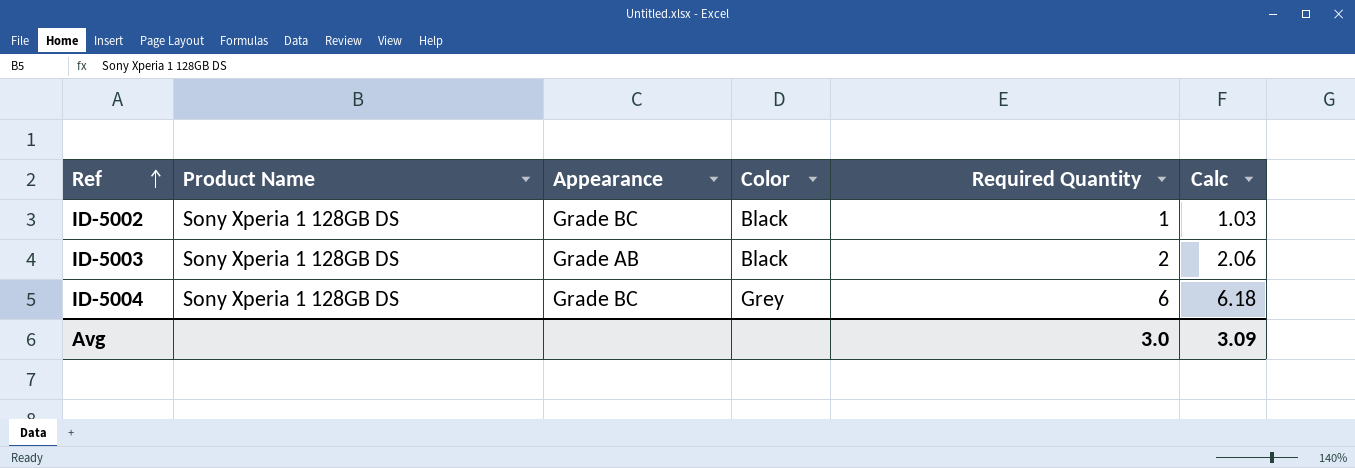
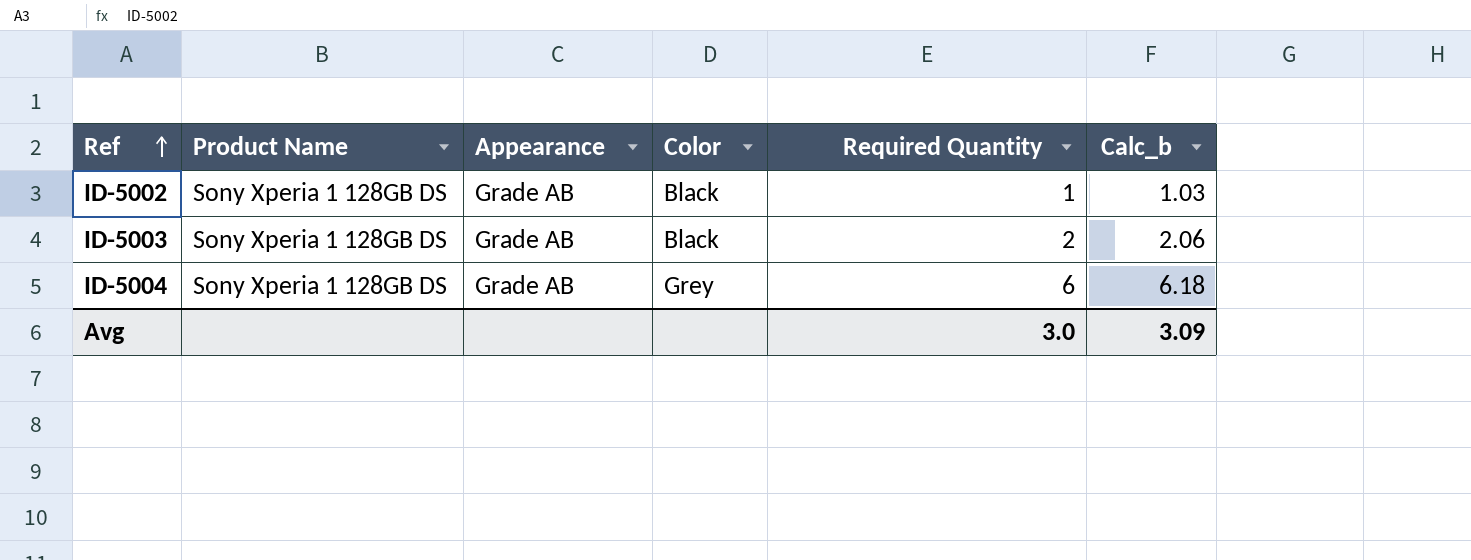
column name: Calc -> Calc_b
ID-5002 | Appearance: Grade BC -> Grade AB
ID-5004 | Appearance: Grade BC -> Grade AB

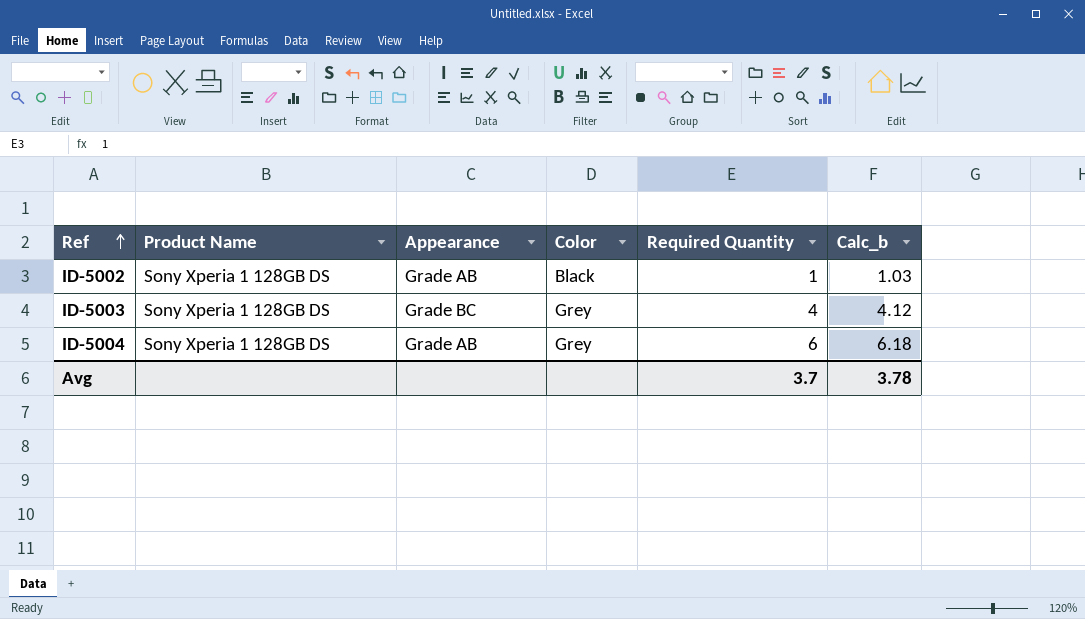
ID-5003 | Appearance: Grade AB -> Grade BC
ID-5003 | Color: Black -> Grey
ID-5003 | Required Quantity: 2 -> 4
ID-5003 | Calc_b: 2.06 -> 4.12
Avg | Required Quantity: 3.0 -> 3.7
Avg | Calc_b: 3.09 -> 3.78

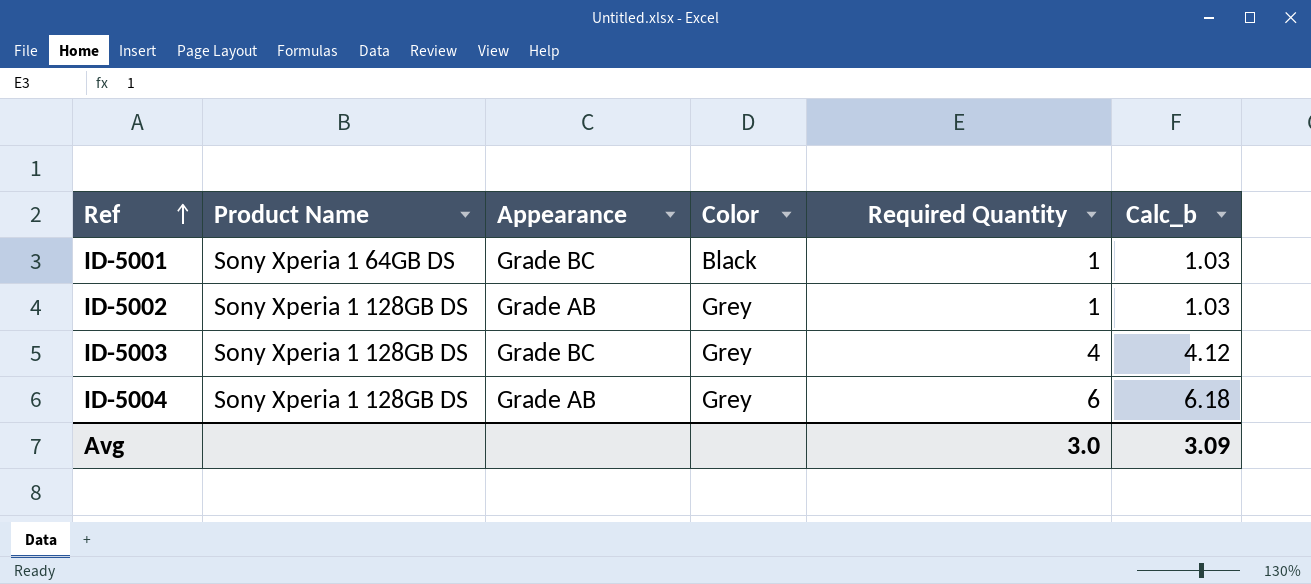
row ID-5001: none -> Sony Xperia 1 64GB DS | Grade BC | Black | 1 | 1.03
ID-5002 | Color: Black -> Grey
Avg | Required Quantity: 3.7 -> 3.0
Avg | Calc_b: 3.78 -> 3.09

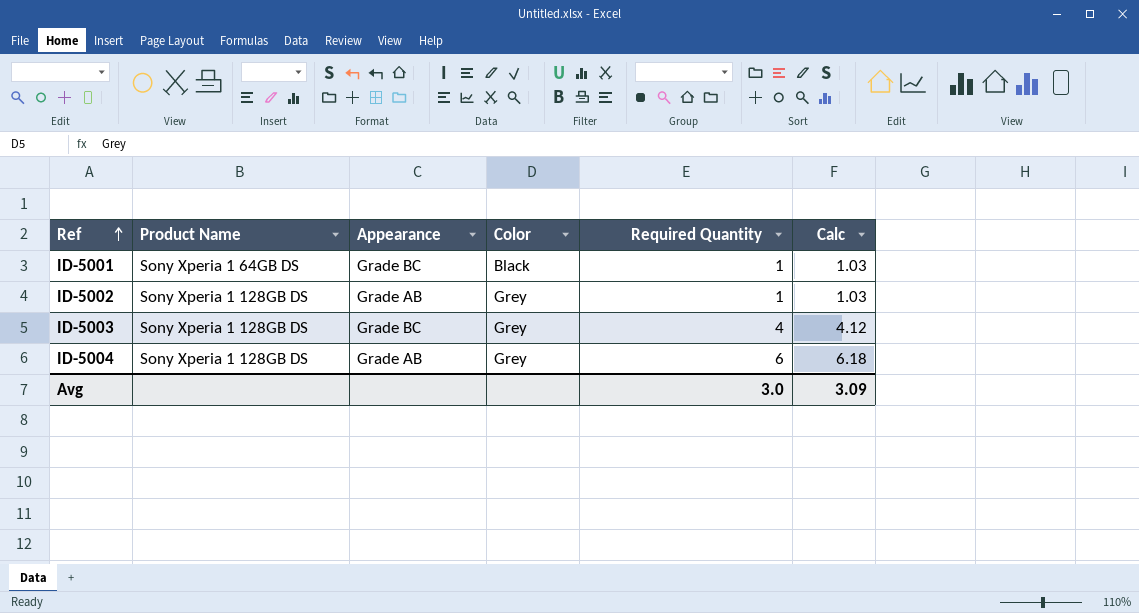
column name: Calc_b -> Calc

